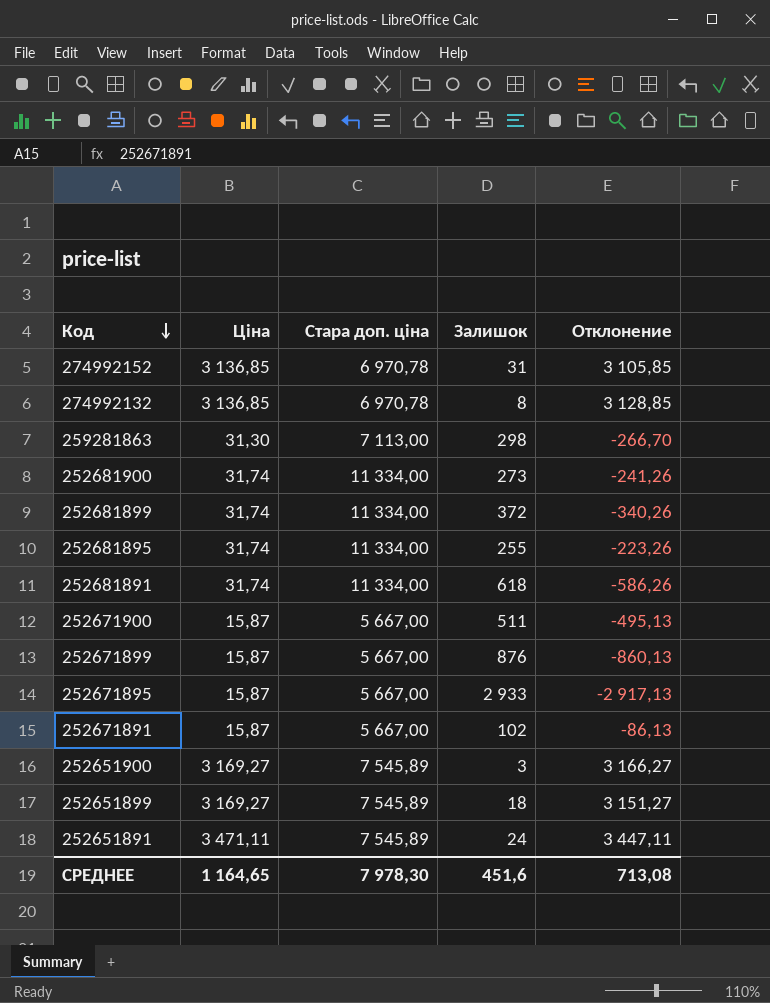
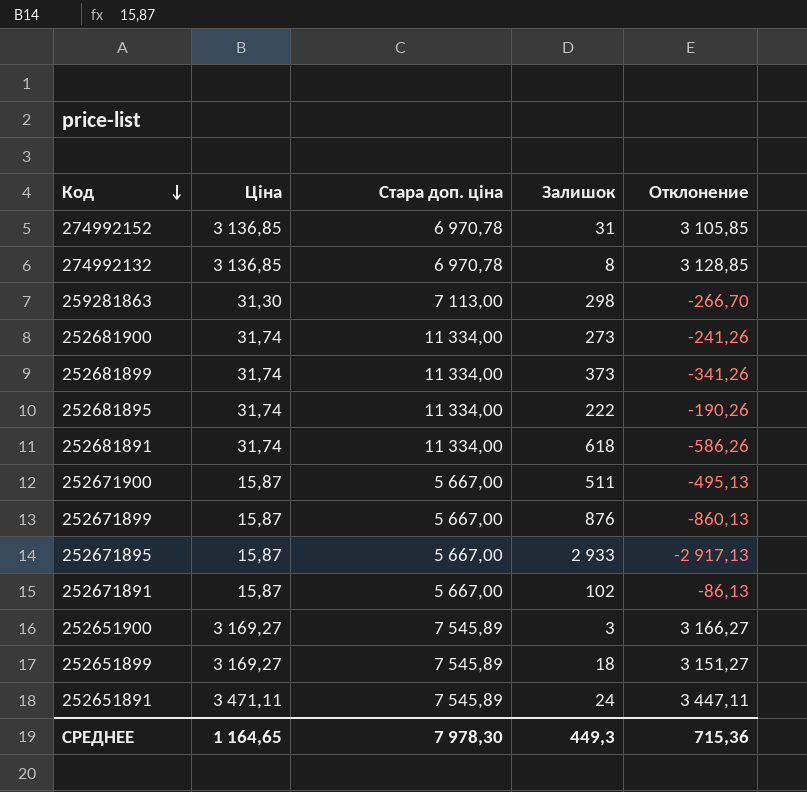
252681899 | Залишок: 372 -> 373
252681899 | Отклонение: -340,26 -> -341,26
252681895 | Залишок: 255 -> 222
252681895 | Отклонение: -223,26 -> -190,26
СРЕДНЕЕ | Залишок: 451,6 -> 449,3
СРЕДНЕЕ | Отклонение: 713,08 -> 715,36

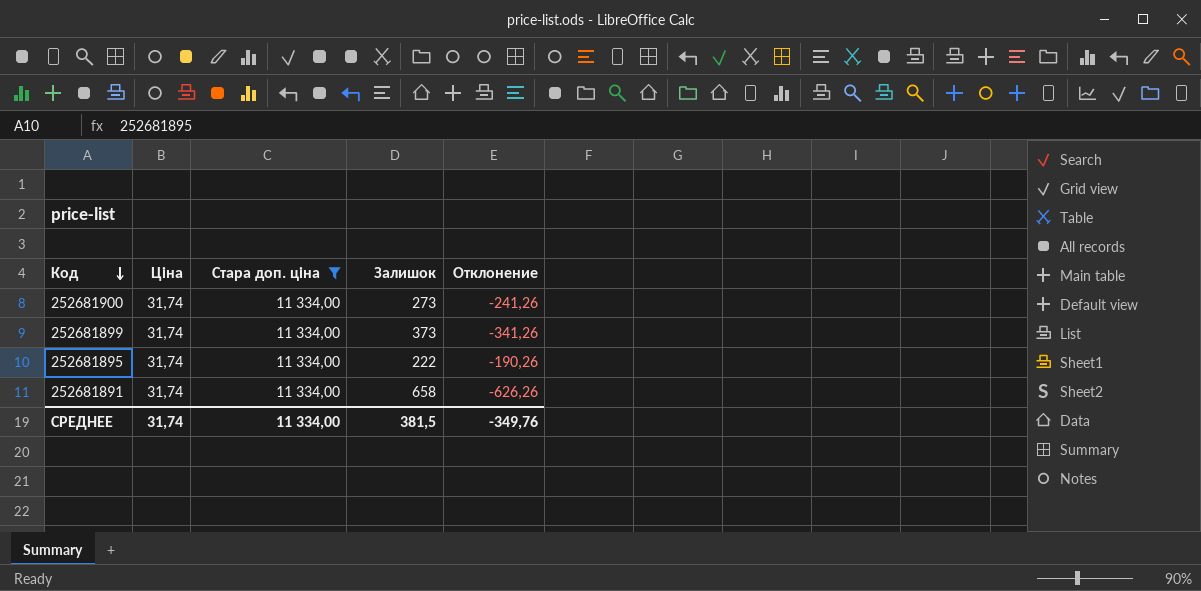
filter: none -> Стара доп. ціна = 11 334,00
252681891 | Залишок: 618 -> 658
252681891 | Отклонение: -586,26 -> -626,26
СРЕДНЕЕ | Ціна: 1 164,65 -> 31,74
СРЕДНЕЕ | Стара доп. ціна: 7 978,30 -> 11 334,00
СРЕДНЕЕ | Залишок: 449,3 -> 381,5
СРЕДНЕЕ | Отклонение: 715,36 -> -349,76

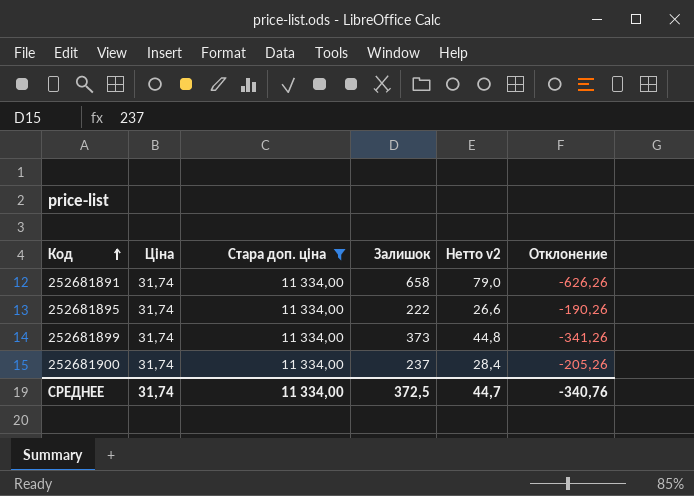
row order: Код descending -> Код ascending
column Нетто v2 | formula: none -> [Залишок] * 0,12
252681900 | Залишок: 273 -> 237
252681900 | Отклонение: -241,26 -> -205,26
СРЕДНЕЕ | Залишок: 381,5 -> 372,5
СРЕДНЕЕ | Отклонение: -349,76 -> -340,76

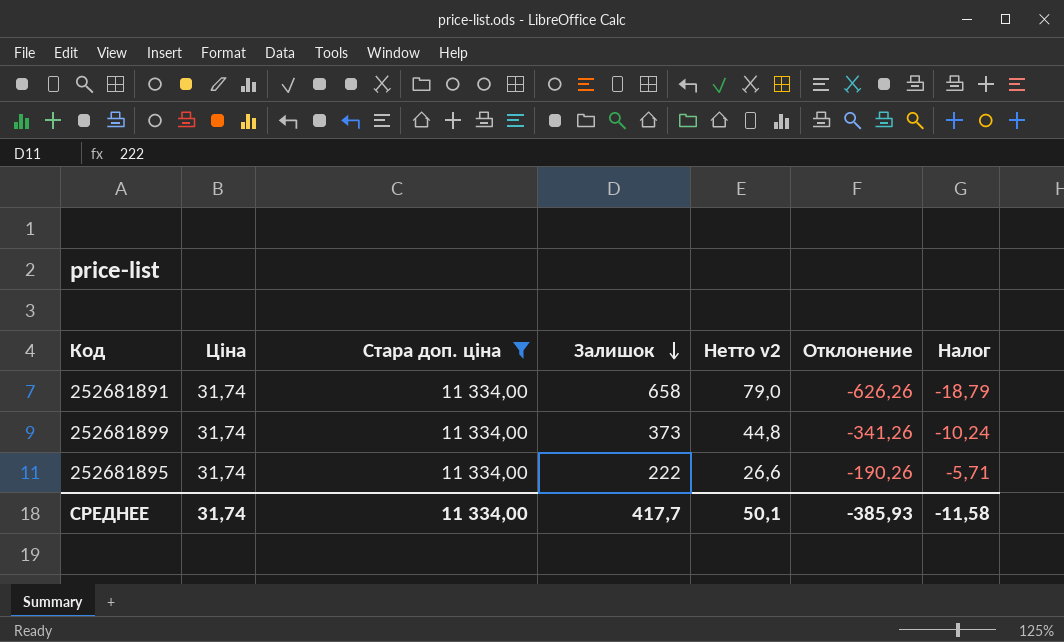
row order: Код ascending -> Залишок descending
column Налог | formula: none -> [Отклонение] * 0,03
row 252681900: 31,74 | 11 334,00 | 237 | 28,4 | -205,26 -> none
СРЕДНЕЕ | Залишок: 372,5 -> 417,7
СРЕДНЕЕ | Нетто v2: 44,7 -> 50,1
СРЕДНЕЕ | Отклонение: -340,76 -> -385,93

